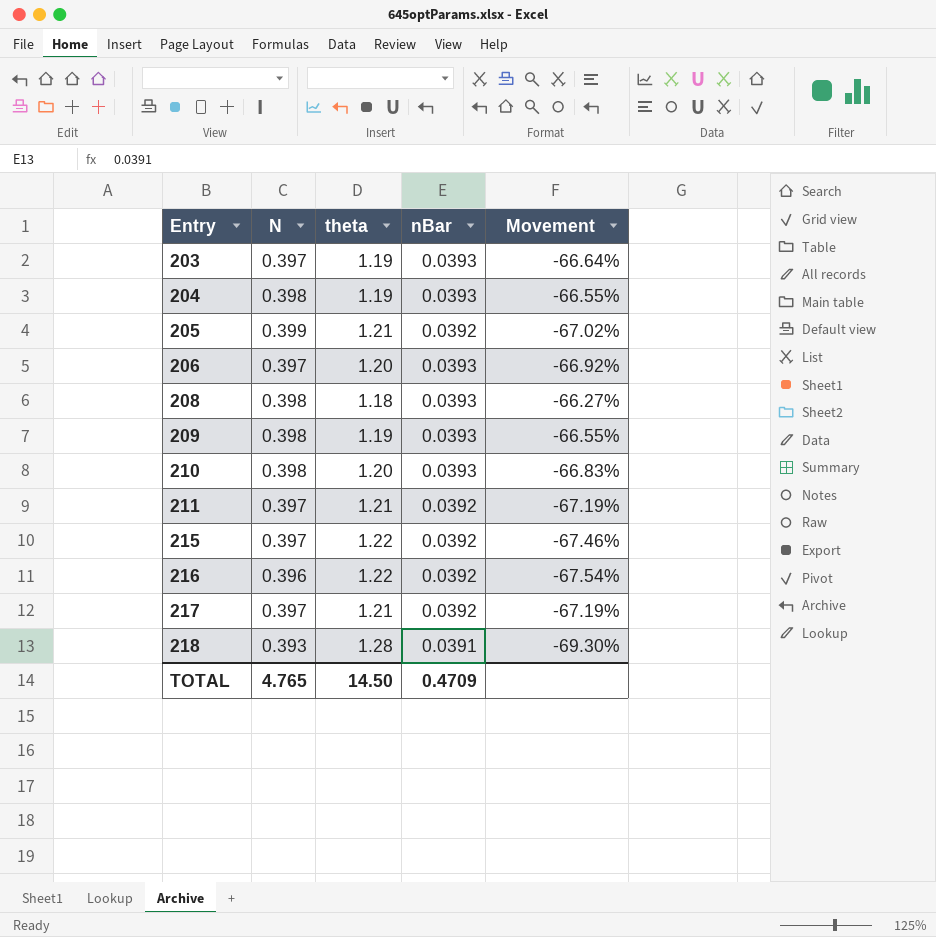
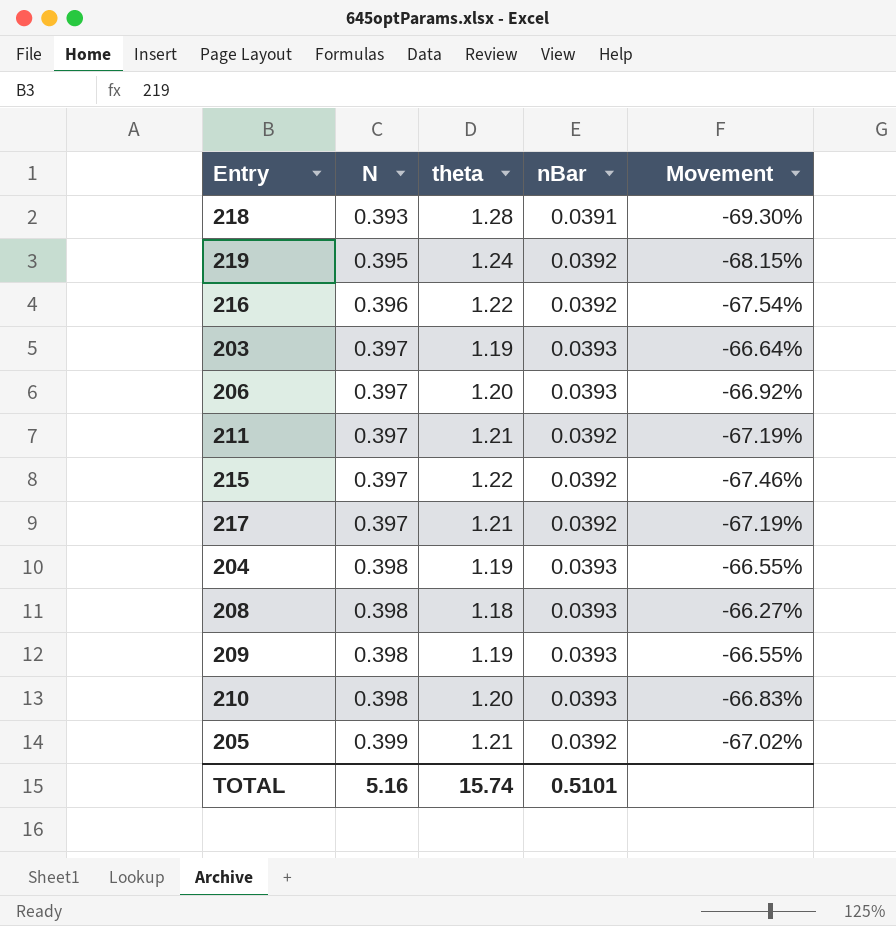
row order: Entry ascending -> N ascending
row 219: none -> 0.395 | 1.24 | 0.0392 | -68.15%
TOTAL | N: 4.765 -> 5.16
TOTAL | theta: 14.50 -> 15.74
TOTAL | nBar: 0.4709 -> 0.5101

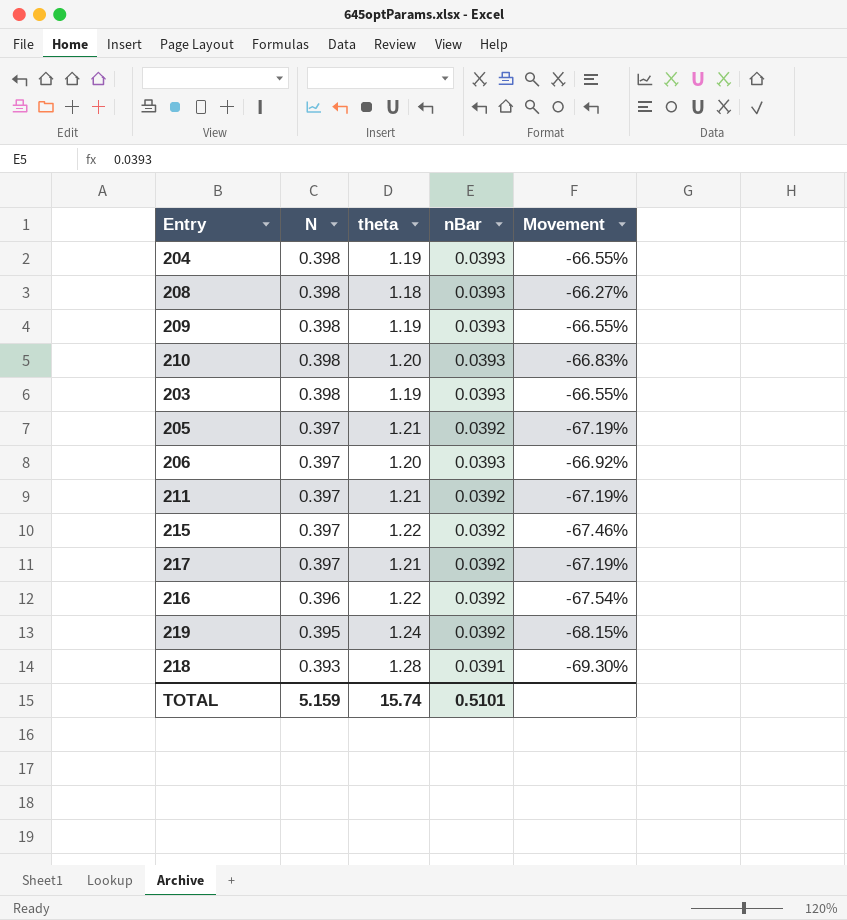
row order: N ascending -> N descending
203 | N: 0.397 -> 0.398
203 | Movement: -66.64% -> -66.55%
205 | N: 0.399 -> 0.397
205 | Movement: -67.02% -> -67.19%
TOTAL | N: 5.16 -> 5.159

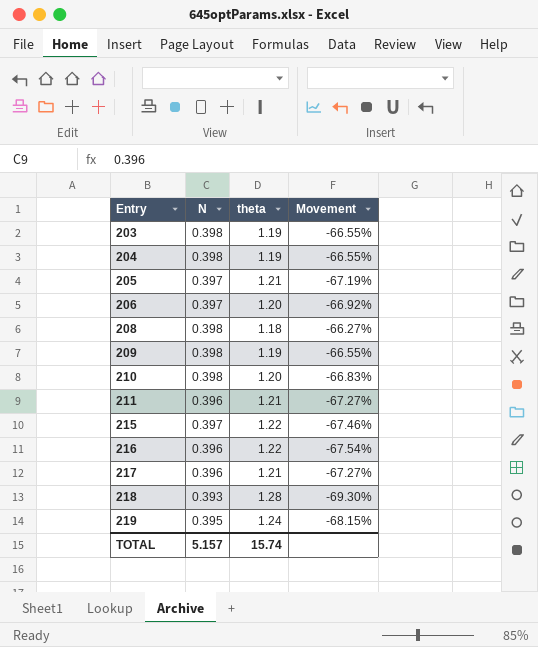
row order: N descending -> Entry ascending
column nBar | position: 4 -> none
211 | N: 0.397 -> 0.396
211 | Movement: -67.19% -> -67.27%
217 | N: 0.397 -> 0.396
217 | Movement: -67.19% -> -67.27%
TOTAL | N: 5.159 -> 5.157

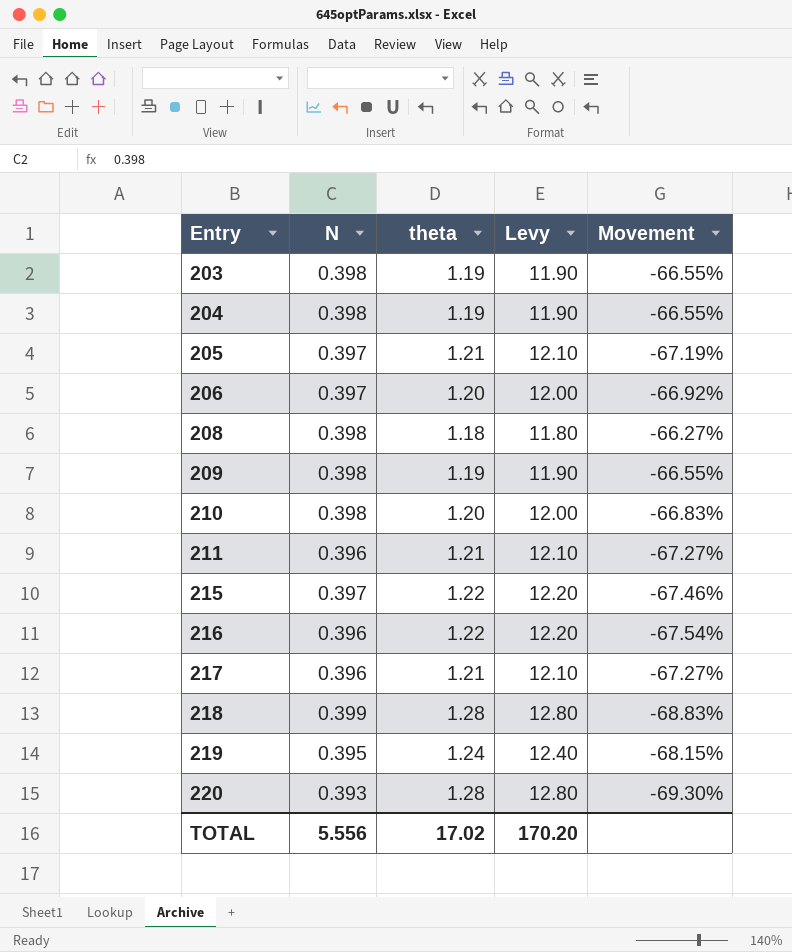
column Levy | formula: none -> [theta] * 10
218 | N: 0.393 -> 0.399
218 | Movement: -69.30% -> -68.83%
row 220: none -> 0.393 | 1.28 | 12.80 | -69.30%
TOTAL | N: 5.157 -> 5.556
TOTAL | theta: 15.74 -> 17.02

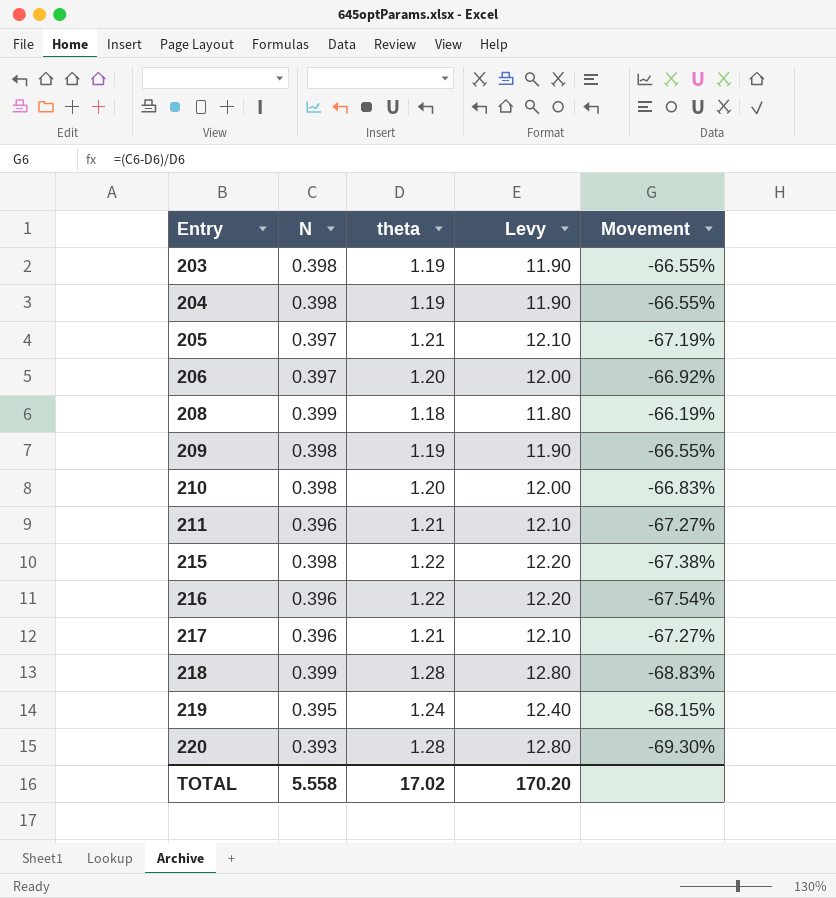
208 | N: 0.398 -> 0.399
208 | Movement: -66.27% -> -66.19%
215 | N: 0.397 -> 0.398
215 | Movement: -67.46% -> -67.38%
TOTAL | N: 5.556 -> 5.558

